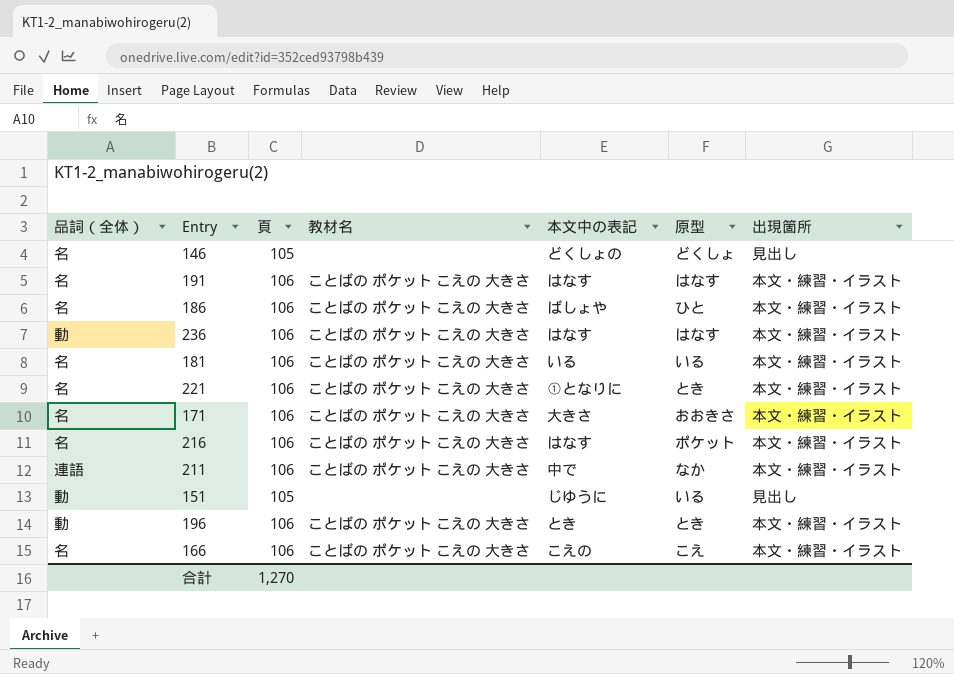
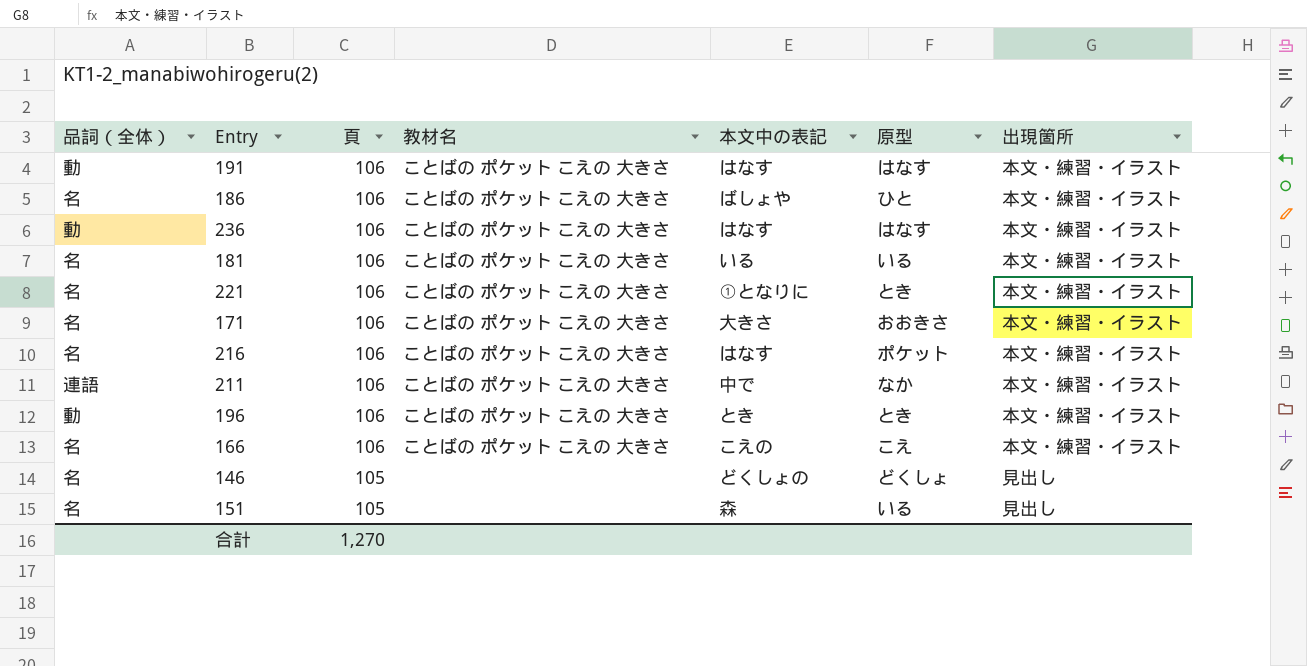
row order: none -> 頁 descending
191 | 品詞（全体）: 名 -> 動
151 | 品詞（全体）: 動 -> 名
151 | 本文中の表記: じゆうに -> 森

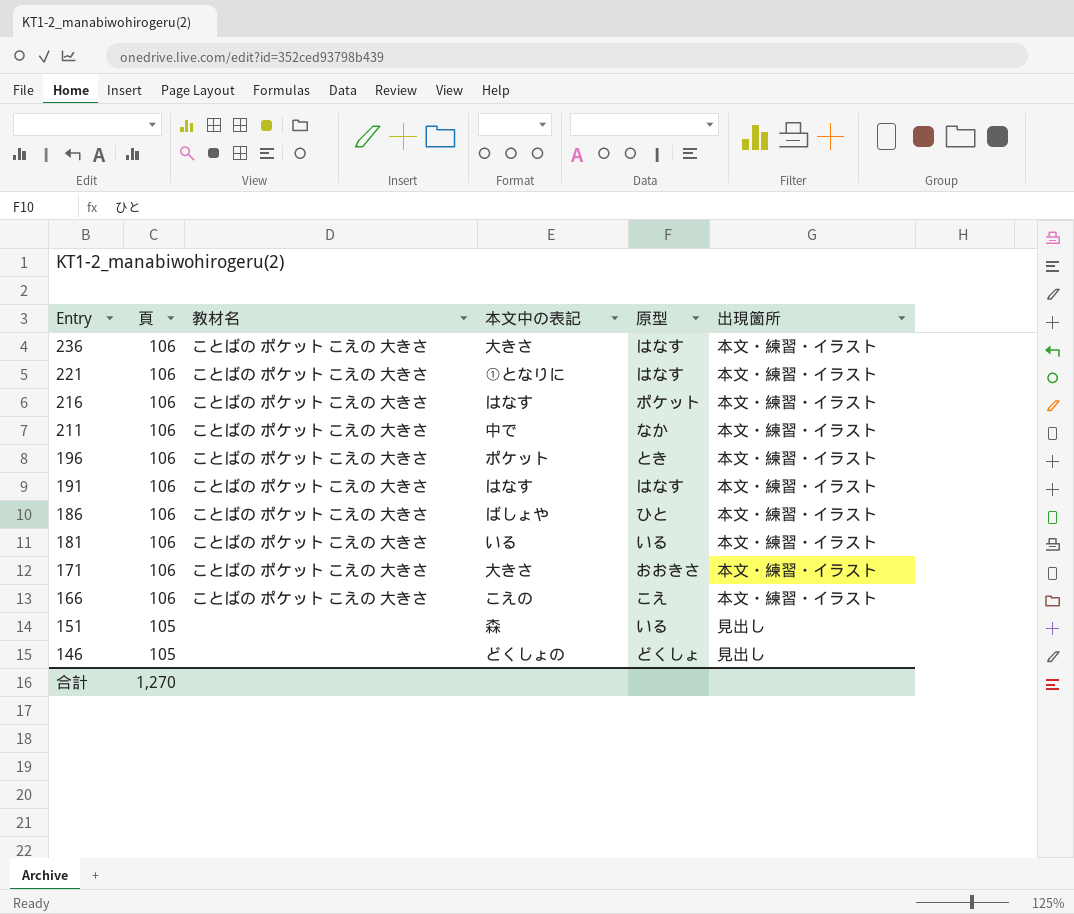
row order: 頁 descending -> Entry descending
column 品詞（全体） | position: 1 -> none
236 | 本文中の表記: はなす -> 大きさ
221 | 原型: とき -> はなす
196 | 本文中の表記: とき -> ポケット

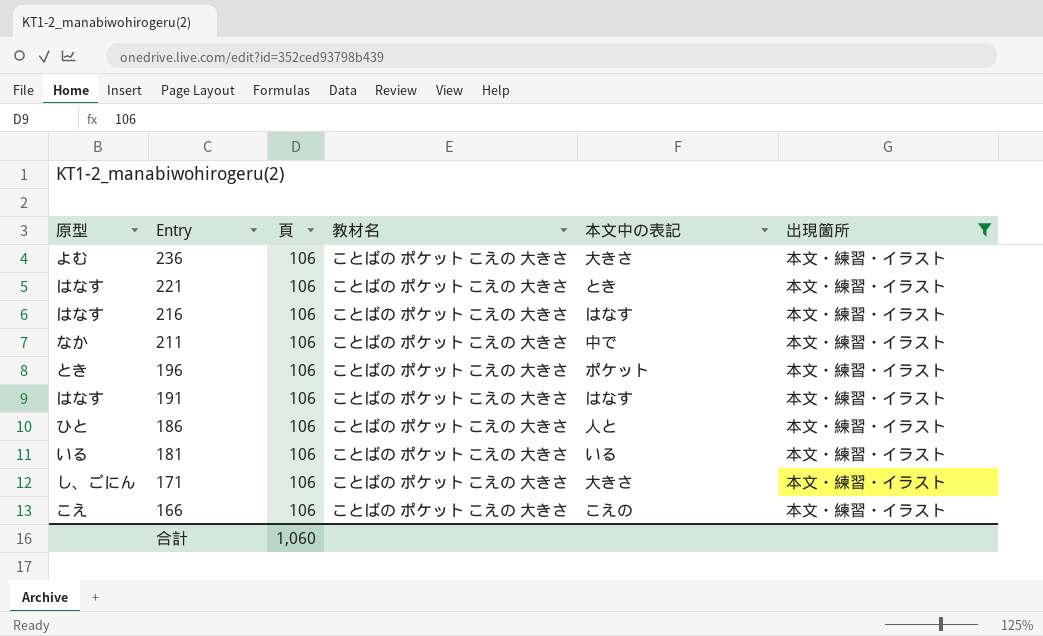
filter: none -> 出現箇所 = 本文・練習・イラスト
column 原型 | position: 5 -> 1
236 | 原型: はなす -> よむ
221 | 本文中の表記: ①となりに -> とき
216 | 原型: ポケット -> はなす
186 | 本文中の表記: ばしょや -> 人と
171 | 原型: おおきさ -> し、ごにん
合計 | 頁: 1,270 -> 1,060

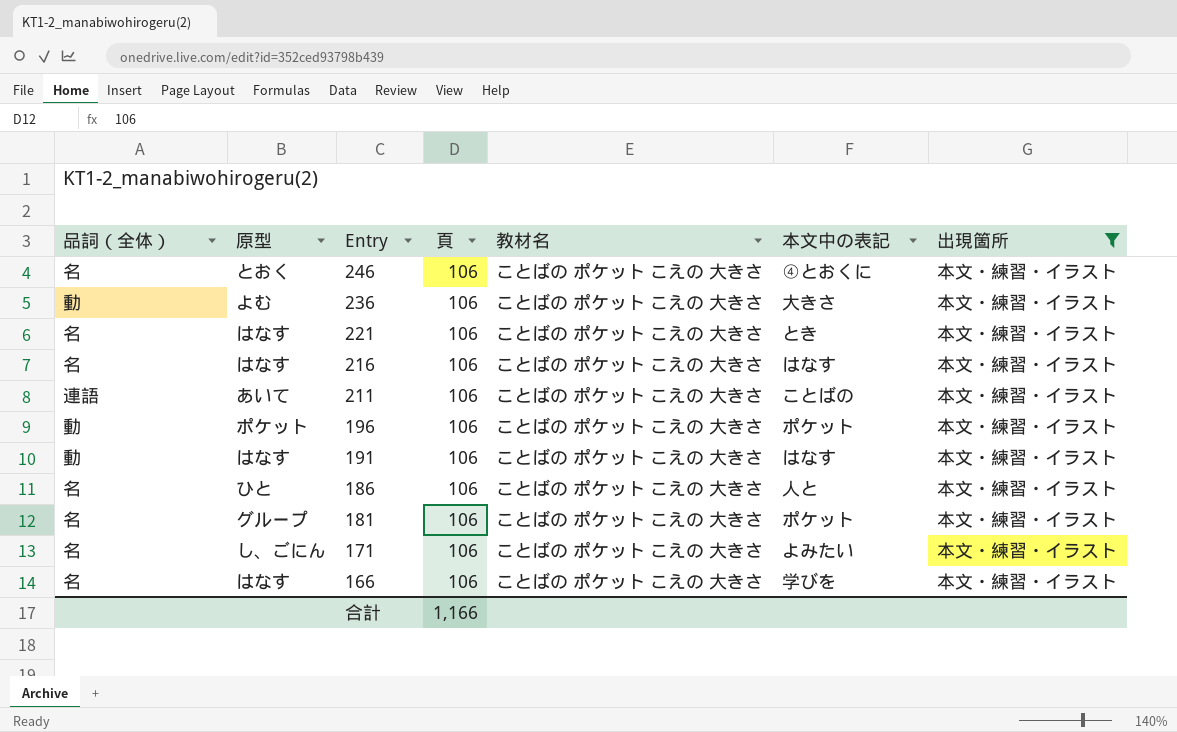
column 品詞（全体） | position: none -> 1
row 246: none -> 名 | とおく | 106 | ことばの ポケット こえの 大きさ | ④とおくに | 本文・練習・イラスト
211 | 原型: なか -> あいて
211 | 本文中の表記: 中で -> ことばの
196 | 原型: とき -> ポケット
181 | 原型: いる -> グループ
181 | 本文中の表記: いる -> ポケット
171 | 本文中の表記: 大きさ -> よみたい
166 | 原型: こえ -> はなす
166 | 本文中の表記: こえの -> 学びを
合計 | 頁: 1,060 -> 1,166

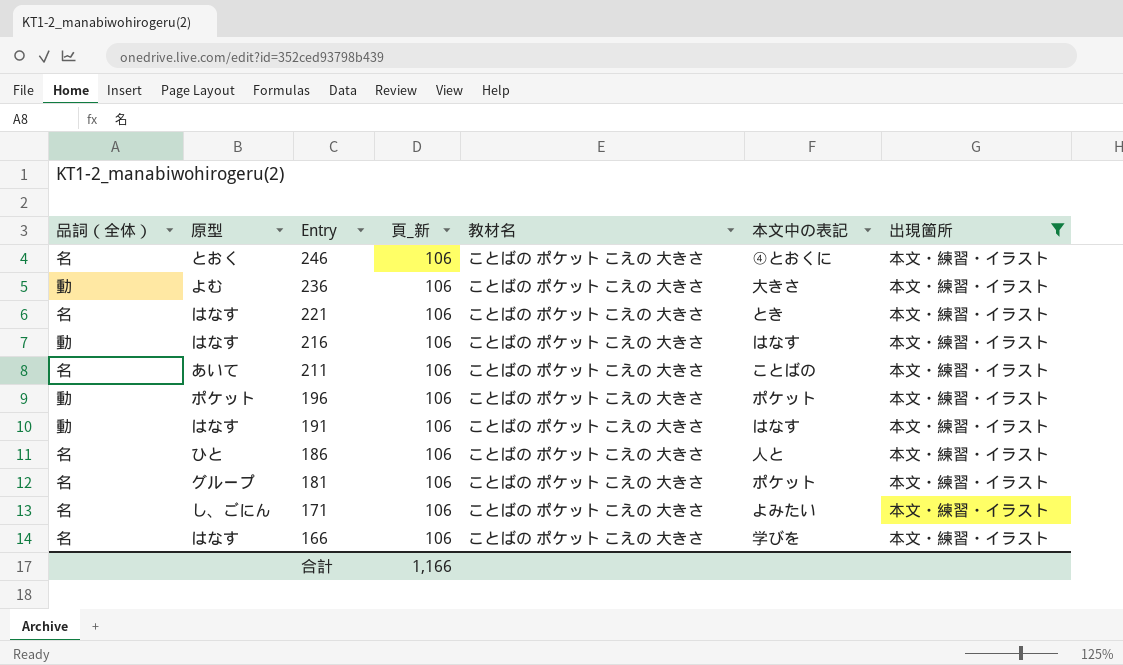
column name: 頁 -> 頁_新
216 | 品詞（全体）: 名 -> 動
211 | 品詞（全体）: 連語 -> 名

